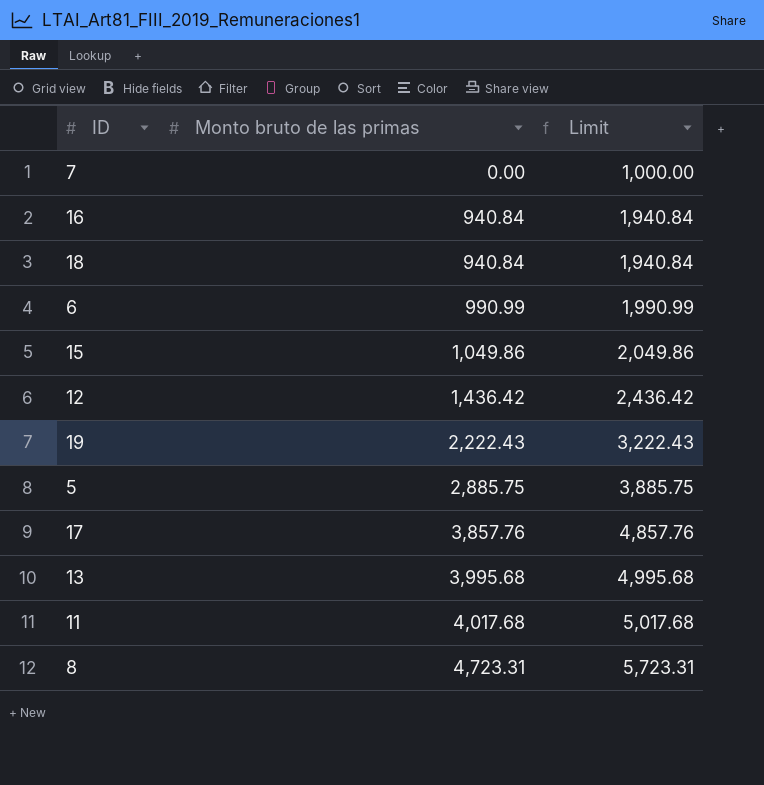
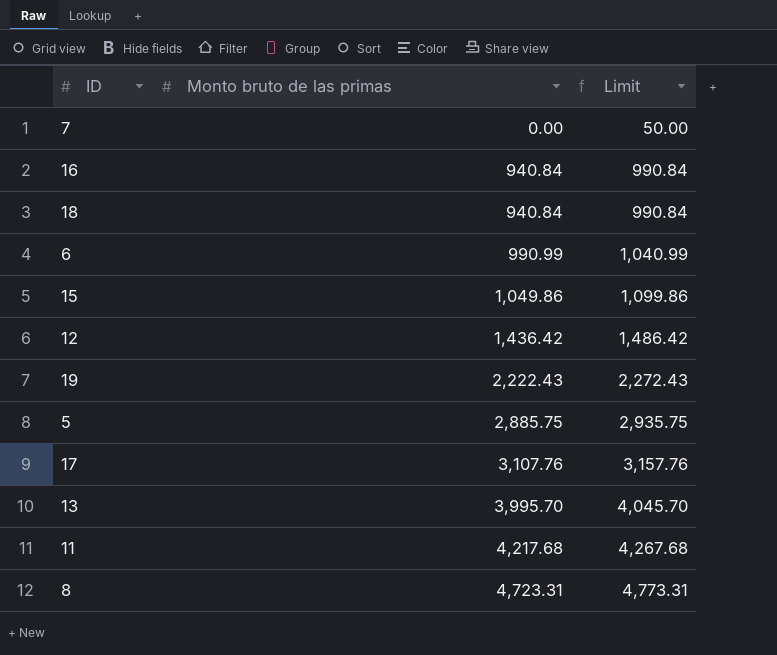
column Limit | formula: [Monto bruto de las primas] + 1000 -> [Monto bruto de las primas] + 50
17 | Monto bruto de las primas: 3,857.76 -> 3,107.76
13 | Monto bruto de las primas: 3,995.68 -> 3,995.70
11 | Monto bruto de las primas: 4,017.68 -> 4,217.68

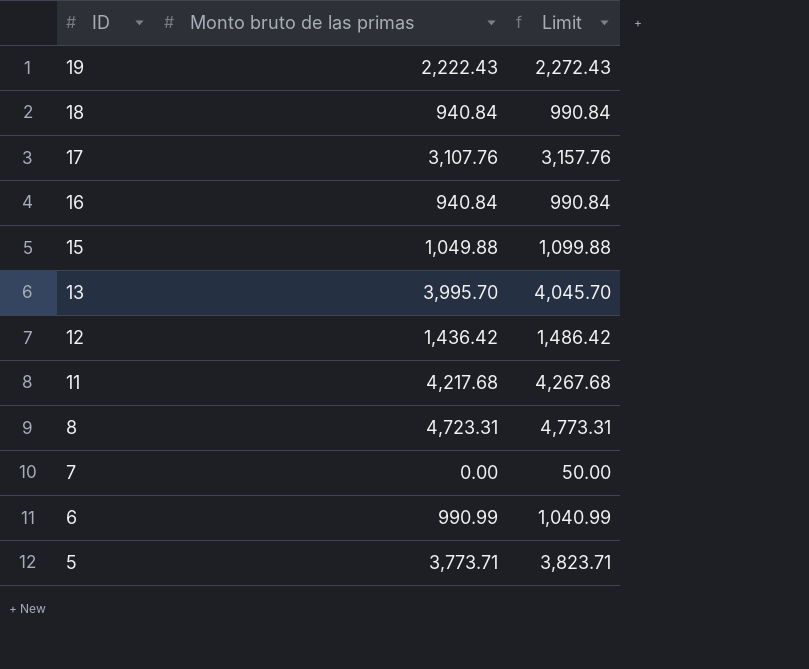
row order: Monto bruto de las primas ascending -> ID descending
15 | Monto bruto de las primas: 1,049.86 -> 1,049.88
15 | Limit: 1,099.86 -> 1,099.88
5 | Monto bruto de las primas: 2,885.75 -> 3,773.71
5 | Limit: 2,935.75 -> 3,823.71

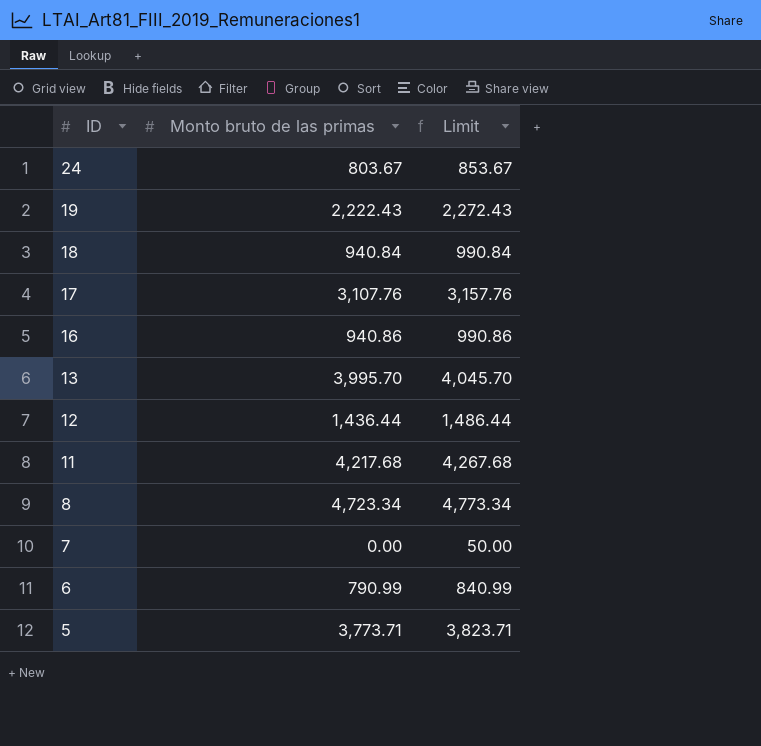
row 15: 1,049.88 | 1,099.88 -> none
row 24: none -> 803.67 | 853.67
16 | Monto bruto de las primas: 940.84 -> 940.86
16 | Limit: 990.84 -> 990.86
12 | Monto bruto de las primas: 1,436.42 -> 1,436.44
12 | Limit: 1,486.42 -> 1,486.44
8 | Monto bruto de las primas: 4,723.31 -> 4,723.34
8 | Limit: 4,773.31 -> 4,773.34
6 | Monto bruto de las primas: 990.99 -> 790.99
6 | Limit: 1,040.99 -> 840.99

